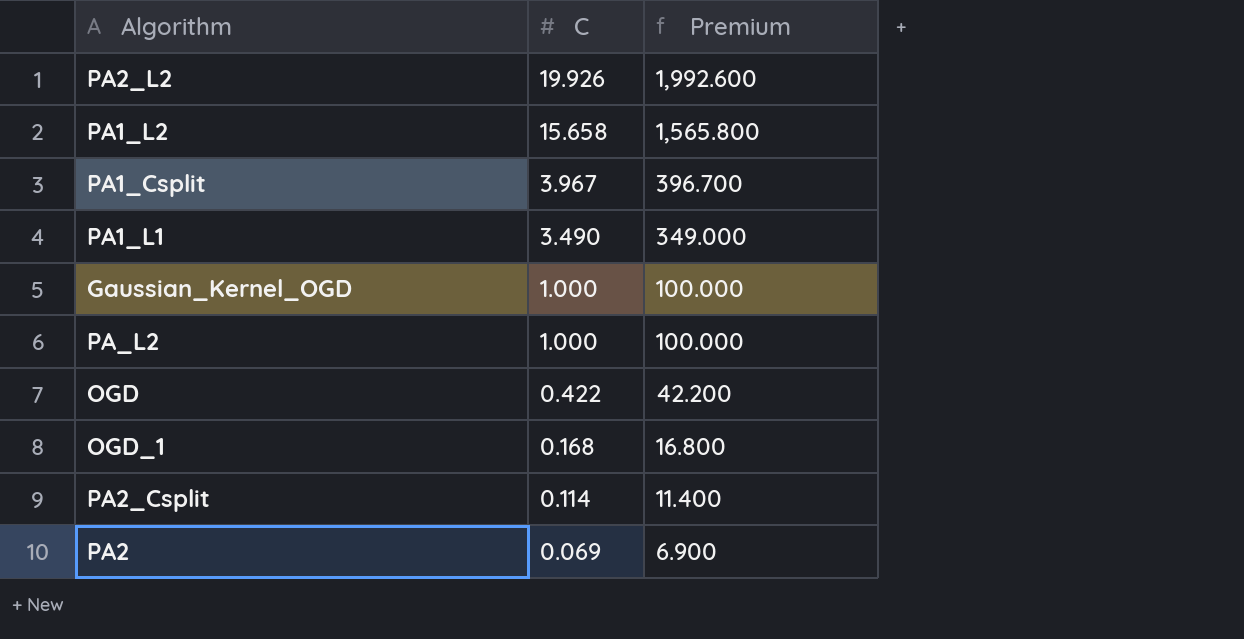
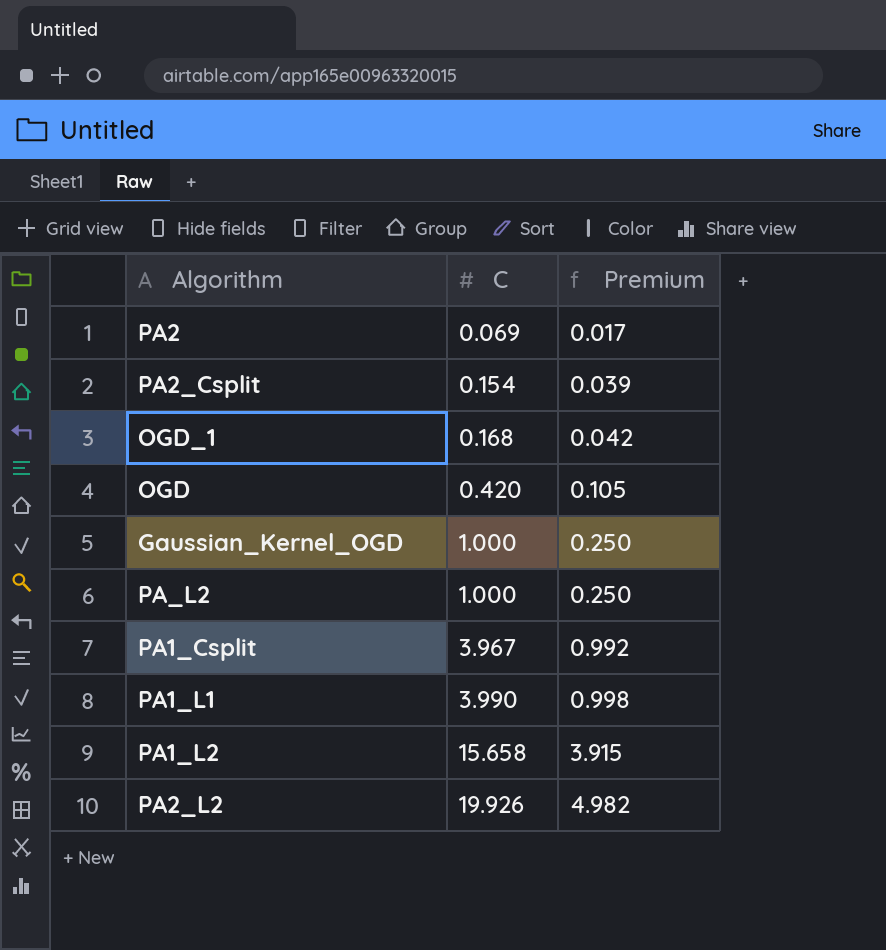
row order: C descending -> C ascending
column Premium | formula: [C] * 100 -> [C] * 0.25
PA2_Csplit | C: 0.114 -> 0.154
OGD | C: 0.422 -> 0.420
PA1_L1 | C: 3.490 -> 3.990

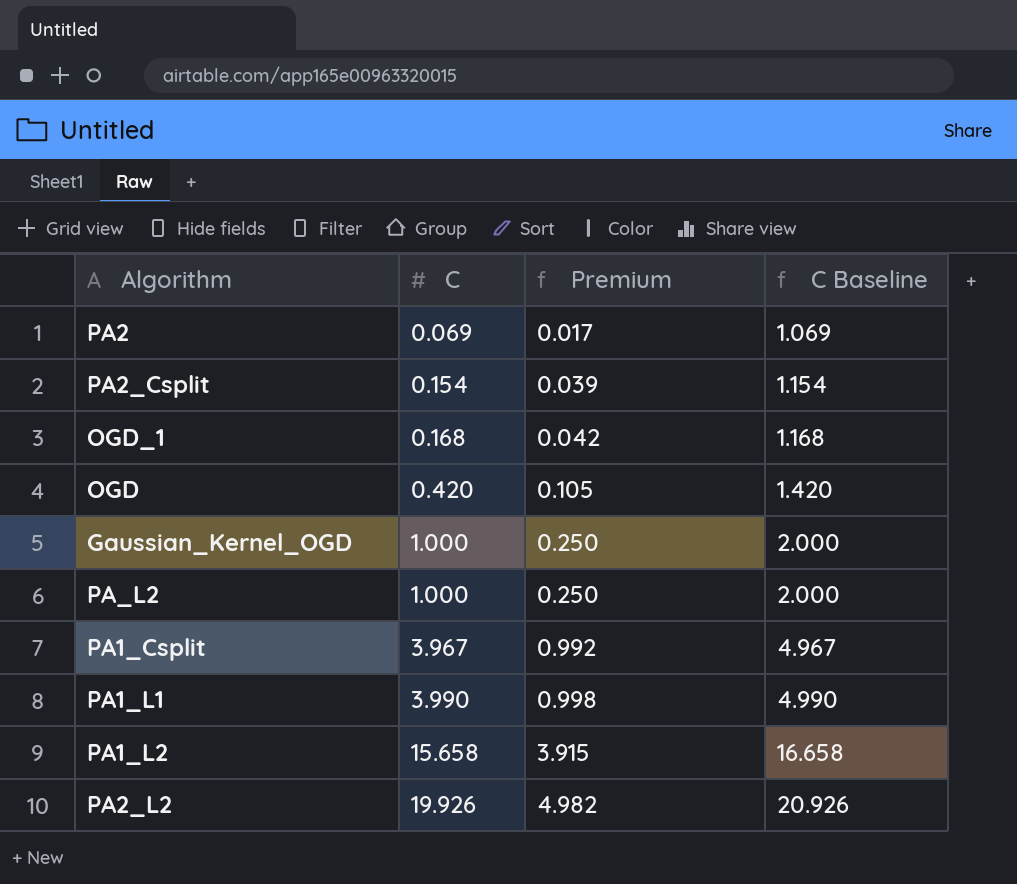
column C Baseline | formula: none -> [C] + 1

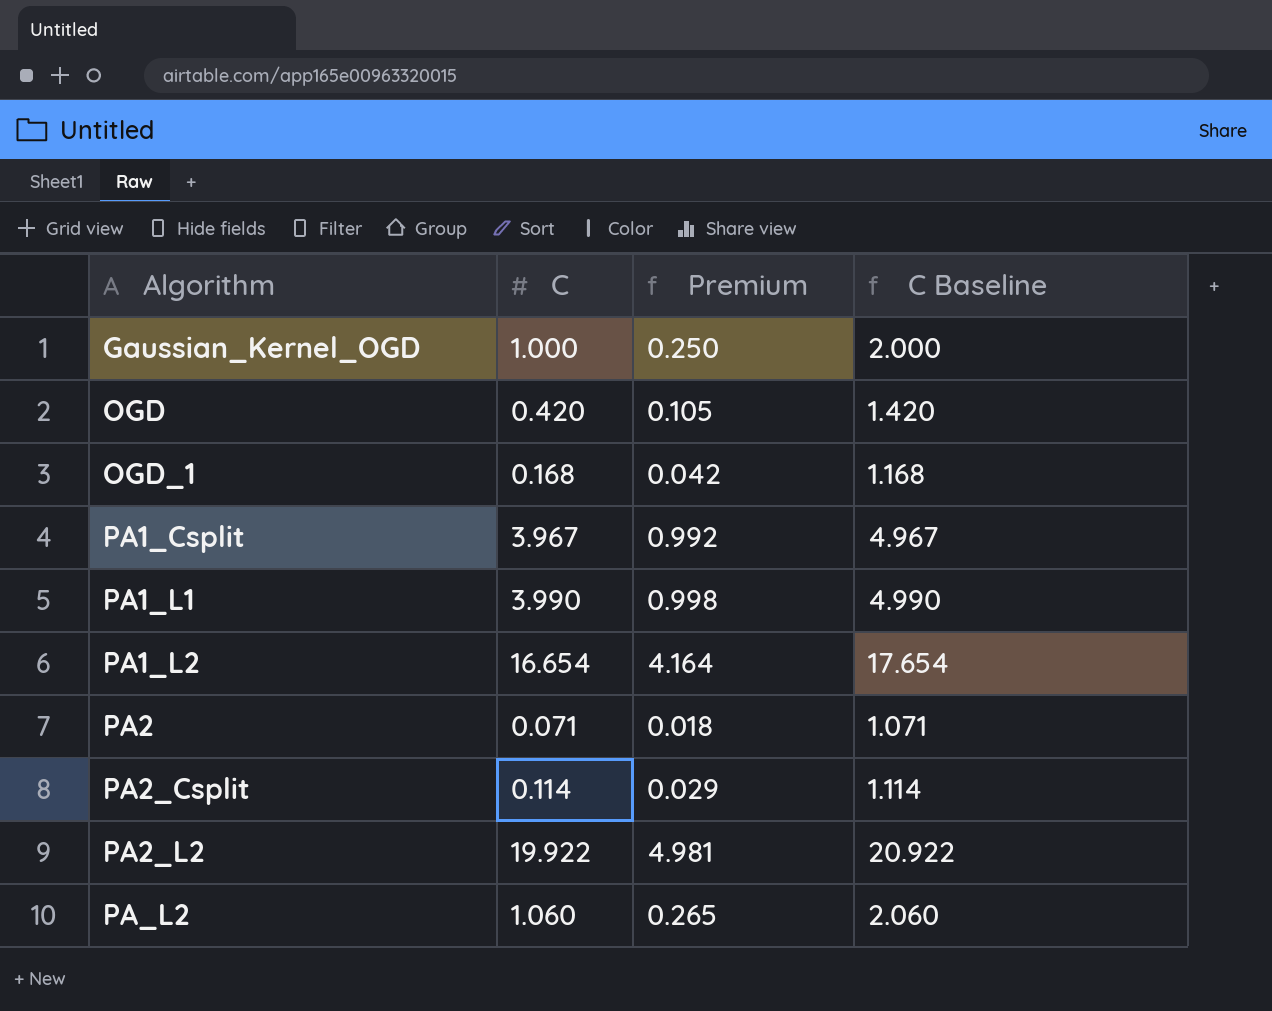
row order: C ascending -> Algorithm ascending
PA1_L2 | C: 15.658 -> 16.654
PA1_L2 | Premium: 3.915 -> 4.164
PA1_L2 | C Baseline: 16.658 -> 17.654
PA2 | C: 0.069 -> 0.071
PA2 | Premium: 0.017 -> 0.018
PA2 | C Baseline: 1.069 -> 1.071
PA2_Csplit | C: 0.154 -> 0.114
PA2_Csplit | Premium: 0.039 -> 0.029
PA2_Csplit | C Baseline: 1.154 -> 1.114
PA2_L2 | C: 19.926 -> 19.922
PA2_L2 | Premium: 4.982 -> 4.981
PA2_L2 | C Baseline: 20.926 -> 20.922
PA_L2 | C: 1.000 -> 1.060
PA_L2 | Premium: 0.250 -> 0.265
PA_L2 | C Baseline: 2.000 -> 2.060

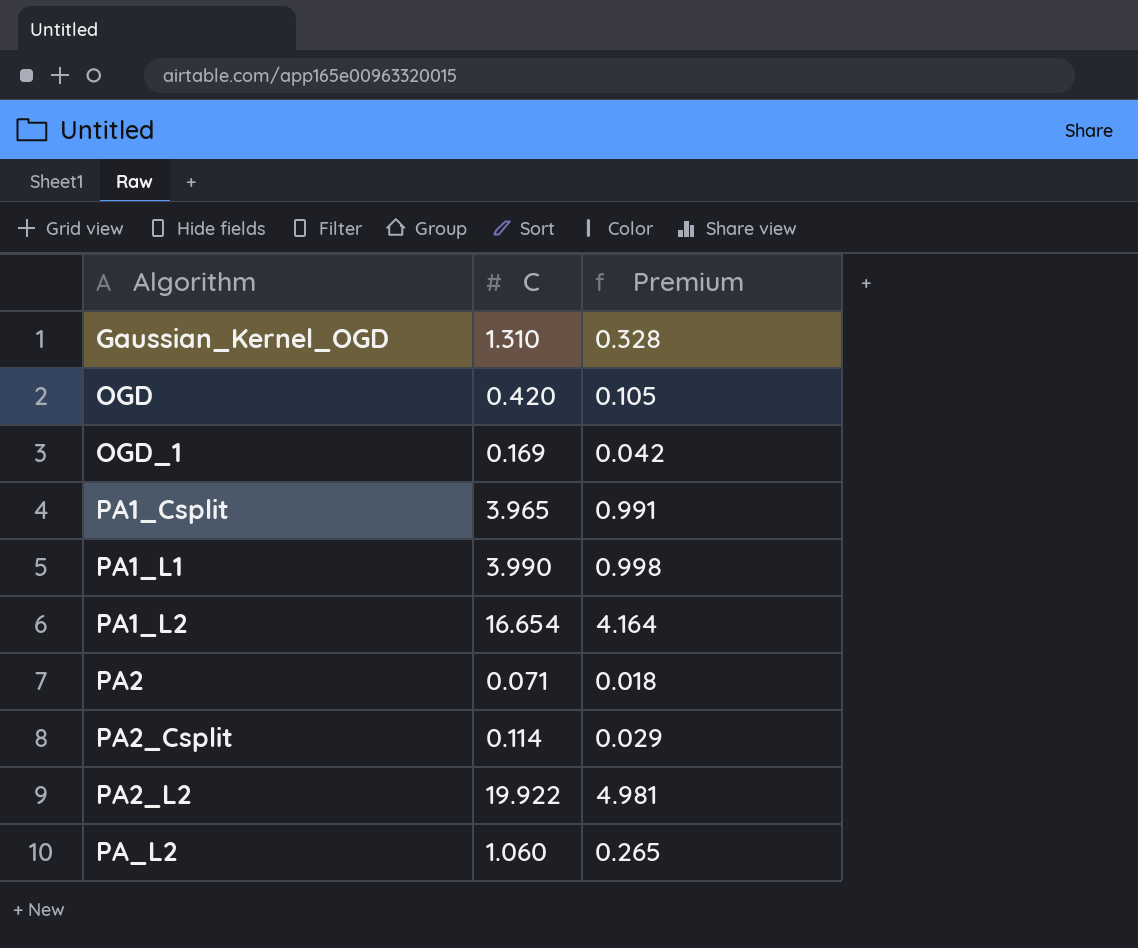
column C Baseline | formula: [C] + 1 -> none
Gaussian_Kernel_OGD | C: 1.000 -> 1.310
Gaussian_Kernel_OGD | Premium: 0.250 -> 0.328
OGD_1 | C: 0.168 -> 0.169
PA1_Csplit | C: 3.967 -> 3.965
PA1_Csplit | Premium: 0.992 -> 0.991

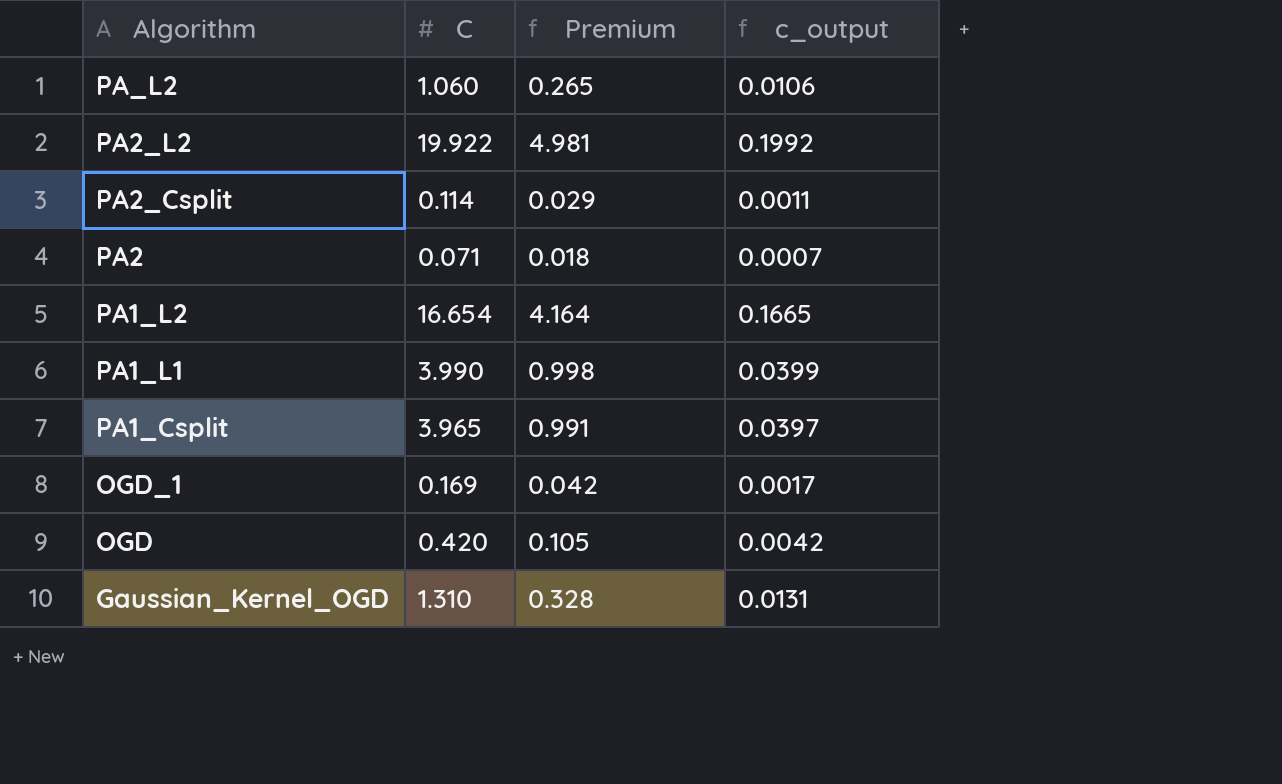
row order: Algorithm ascending -> Algorithm descending
column c_output | formula: none -> [C] * 0.01

